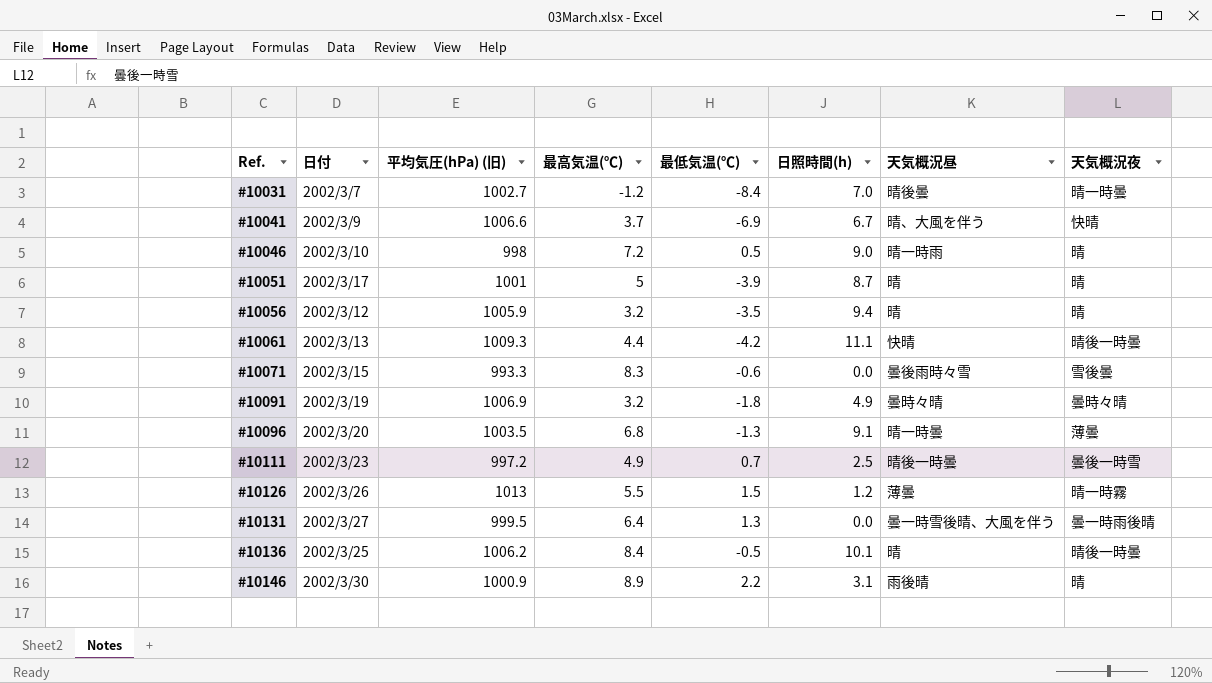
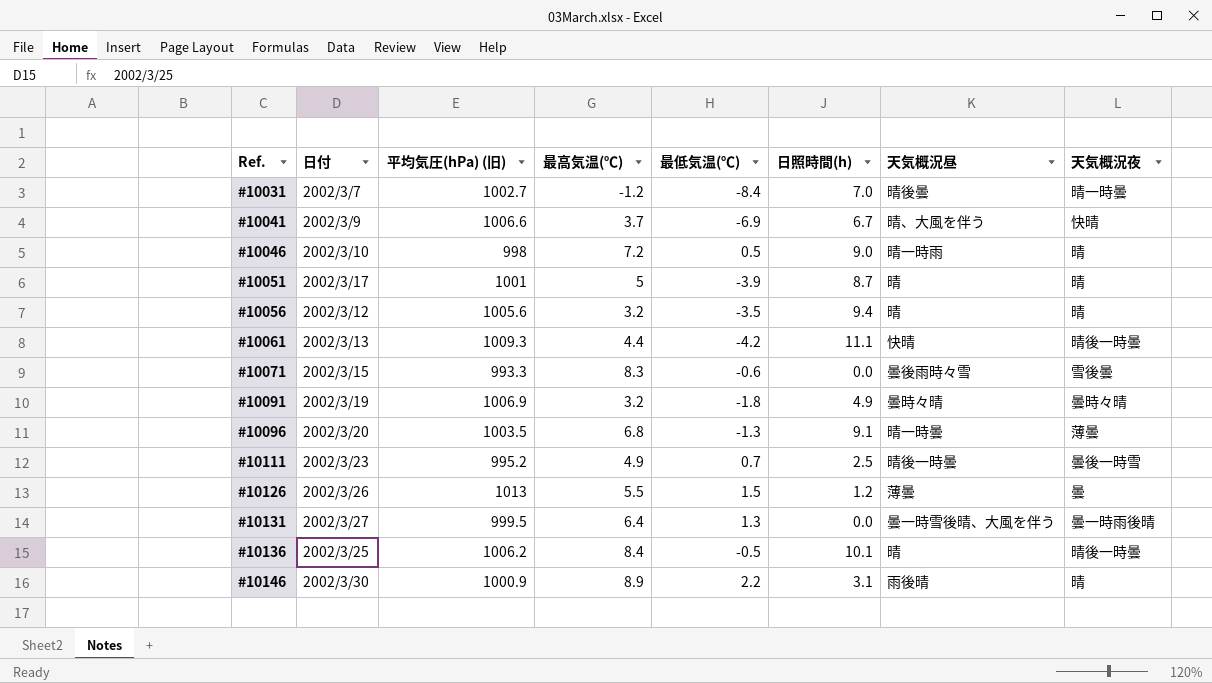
#10056 | 平均気圧(hPa) (旧): 1005.9 -> 1005.6
#10111 | 平均気圧(hPa) (旧): 997.2 -> 995.2
#10126 | 天気概況夜: 晴一時霧 -> 曇

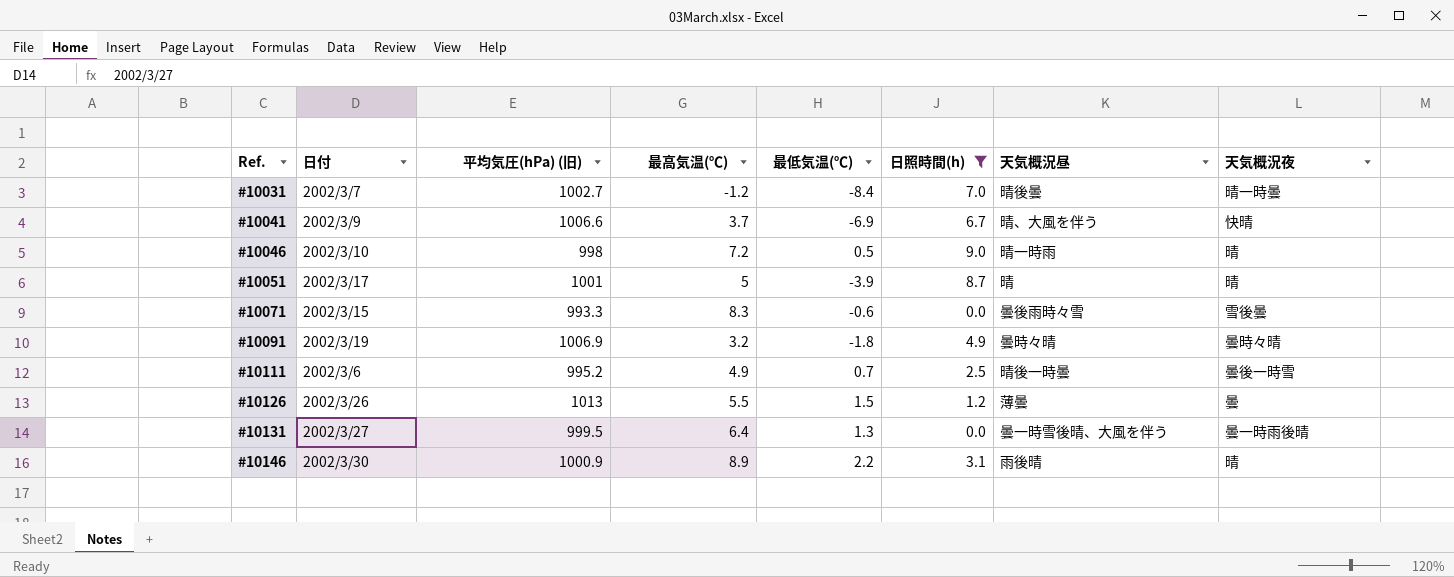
filter: none -> 日照時間(h) <= 9.0
#10111 | 日付: 2002/3/23 -> 2002/3/6

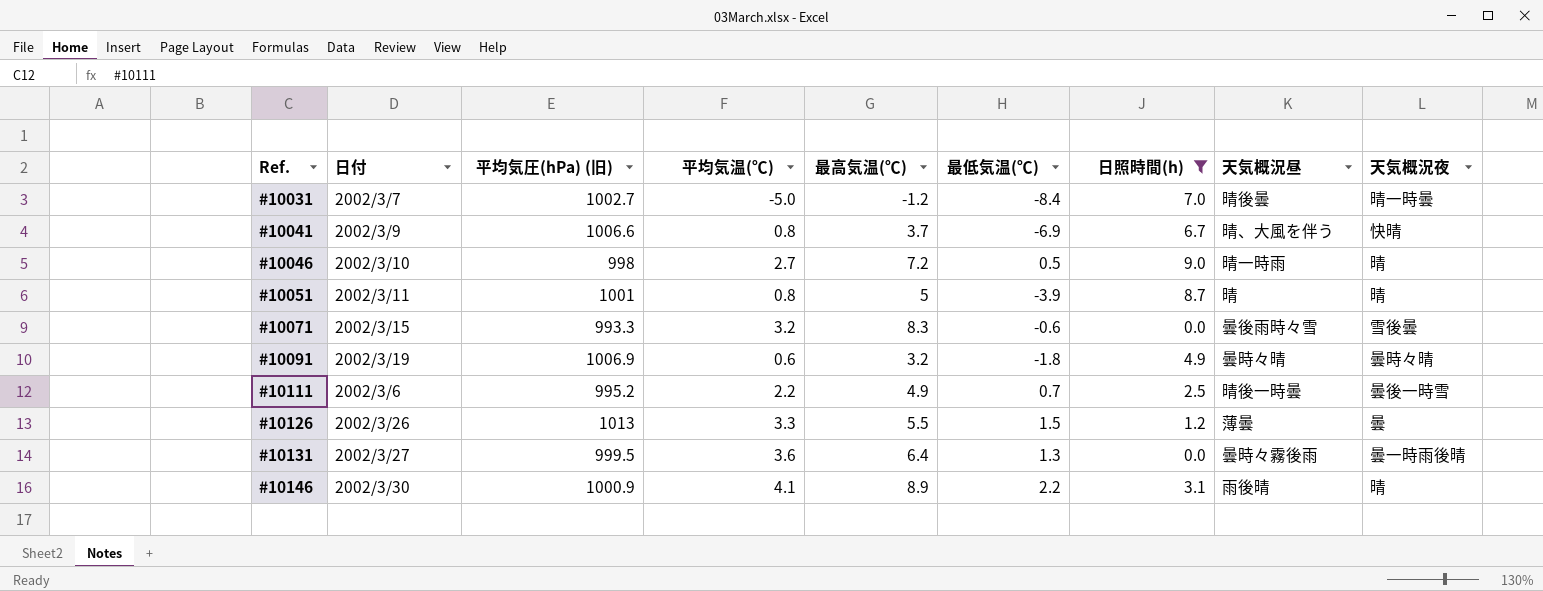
column 平均気温(℃) | position: none -> 4
#10051 | 日付: 2002/3/17 -> 2002/3/11
#10131 | 天気概況昼: 曇一時雪後晴、大風を伴う -> 曇時々霧後雨

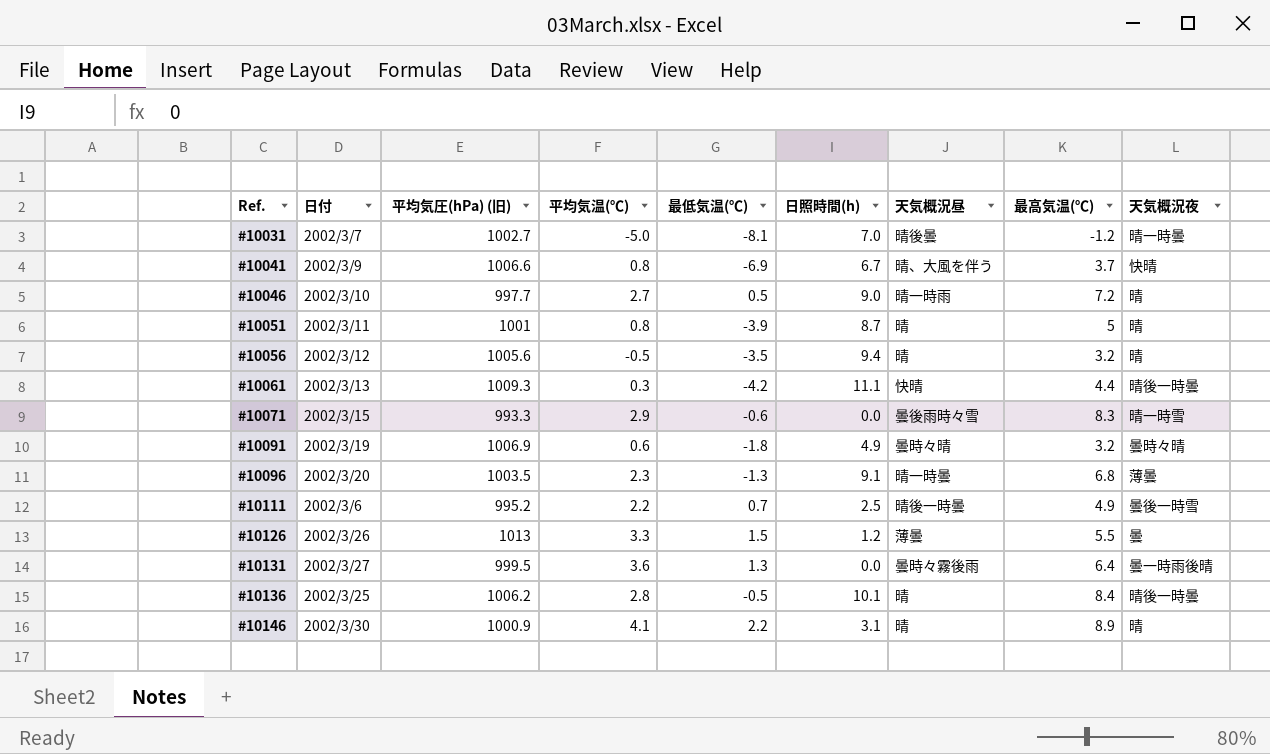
filter: 日照時間(h) <= 9.0 -> none
column 最高気温(℃) | position: 5 -> 8
#10031 | 最低気温(℃): -8.4 -> -8.1
#10046 | 平均気圧(hPa) (旧): 998 -> 997.7
#10071 | 平均気温(℃): 3.2 -> 2.9
#10071 | 天気概況夜: 雪後曇 -> 晴一時雪
#10146 | 天気概況昼: 雨後晴 -> 晴

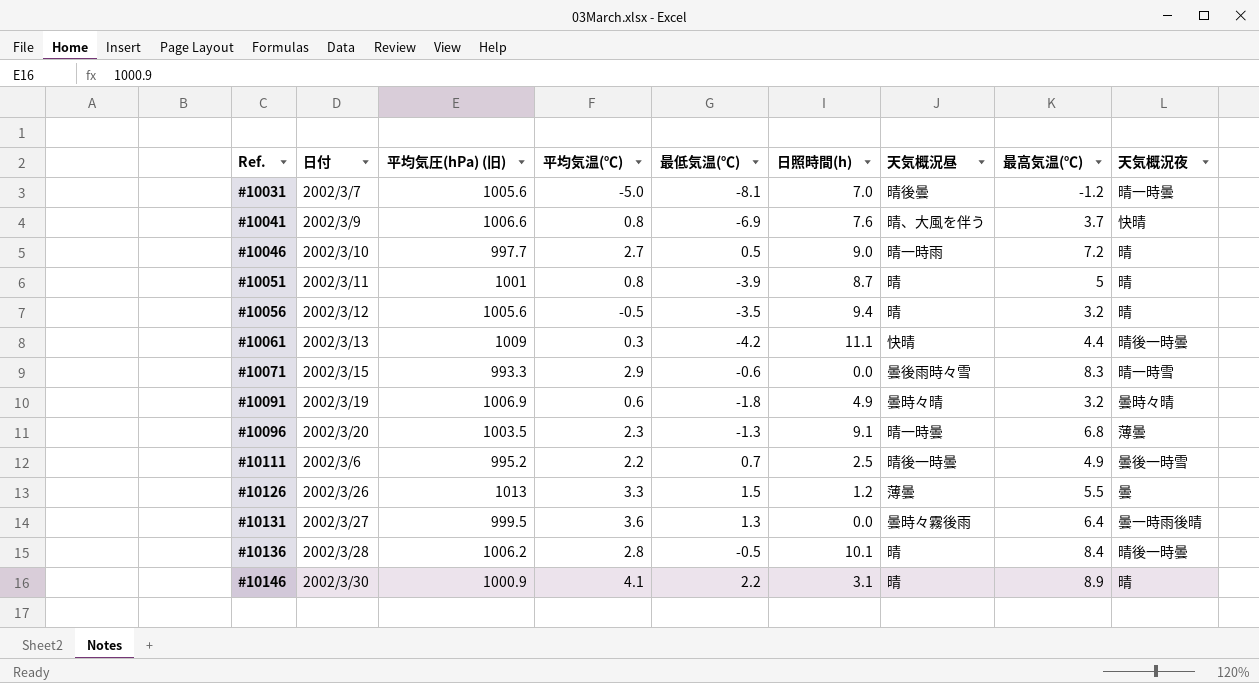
#10031 | 平均気圧(hPa) (旧): 1002.7 -> 1005.6
#10041 | 日照時間(h): 6.7 -> 7.6
#10061 | 平均気圧(hPa) (旧): 1009.3 -> 1009
#10136 | 日付: 2002/3/25 -> 2002/3/28

